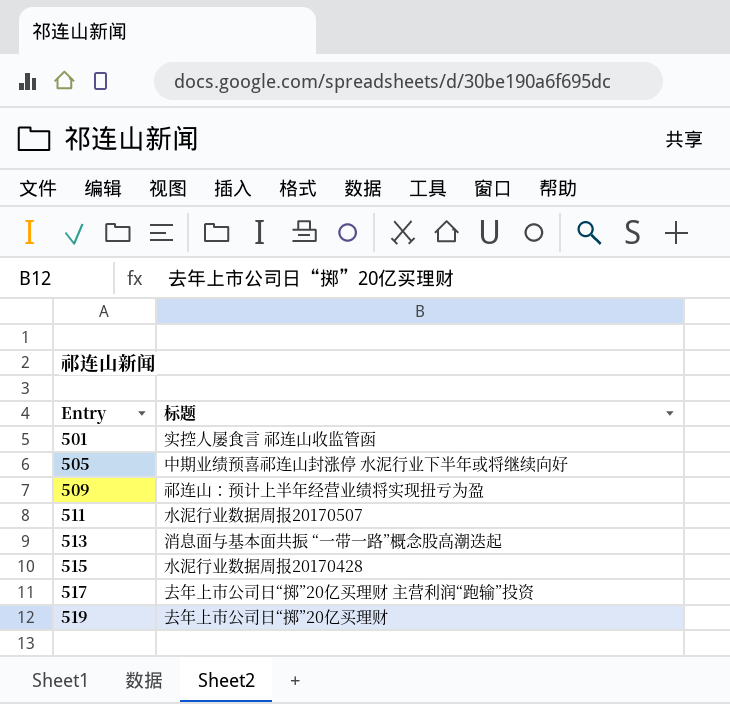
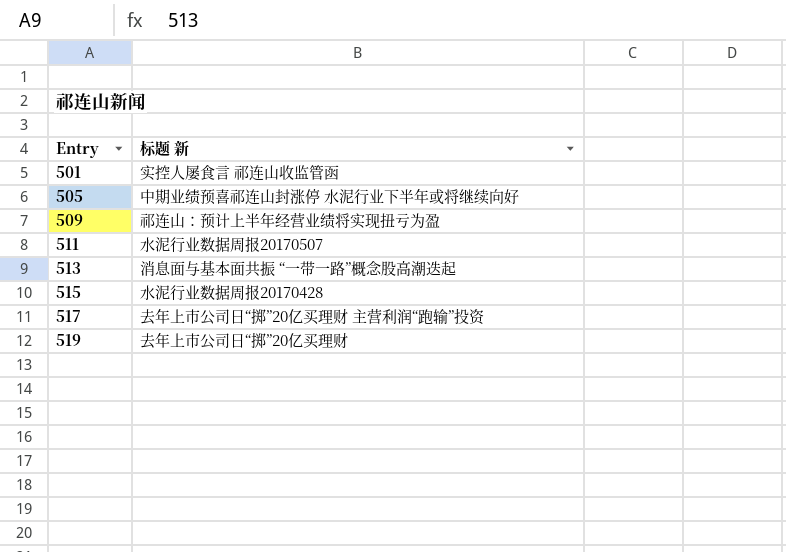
column name: 标题 -> 标题 新

